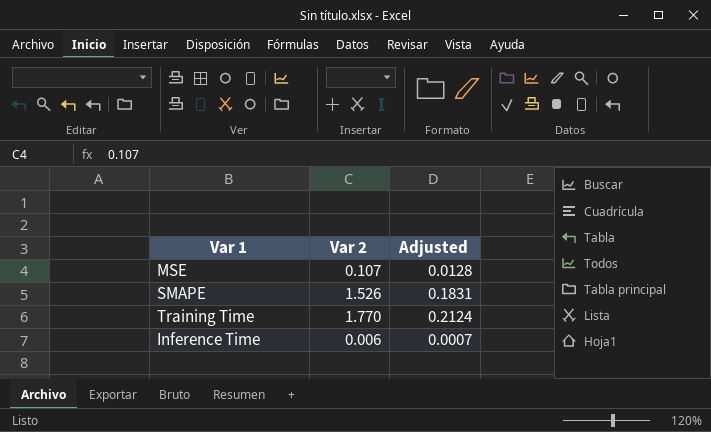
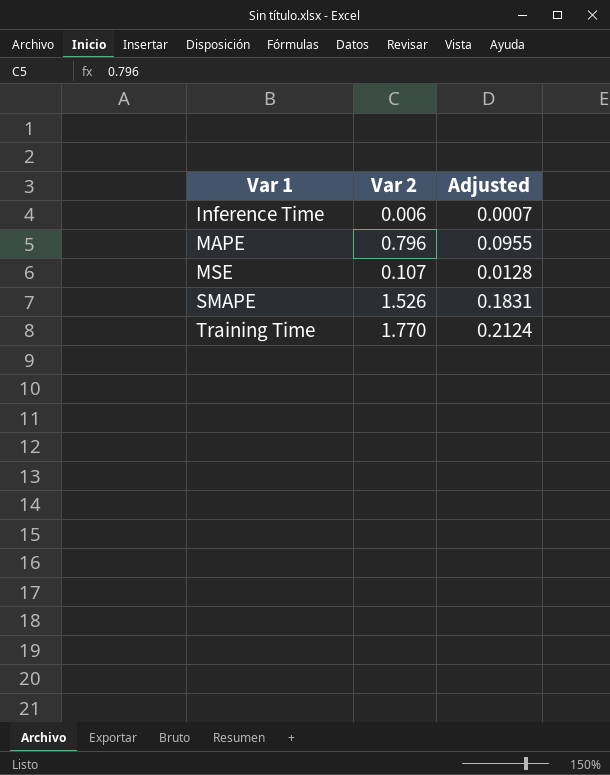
row order: none -> Var 1 ascending
row MAPE: none -> 0.796 | 0.0955

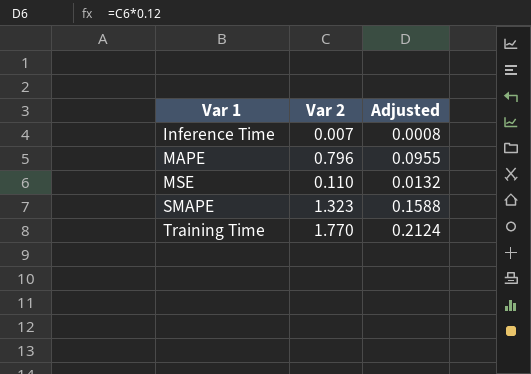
Inference Time | Var 2: 0.006 -> 0.007
Inference Time | Adjusted: 0.0007 -> 0.0008
MSE | Var 2: 0.107 -> 0.110
MSE | Adjusted: 0.0128 -> 0.0132
SMAPE | Var 2: 1.526 -> 1.323
SMAPE | Adjusted: 0.1831 -> 0.1588

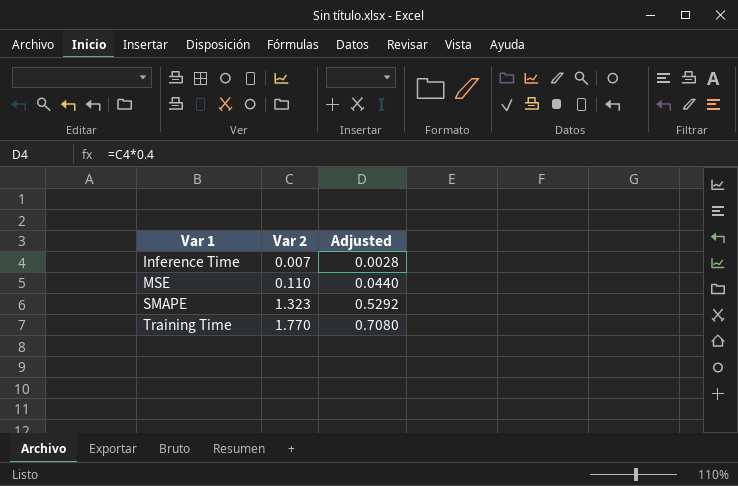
column Adjusted | formula: [Var 2] * 0.12 -> [Var 2] * 0.4
row MAPE: 0.796 | 0.0955 -> none

